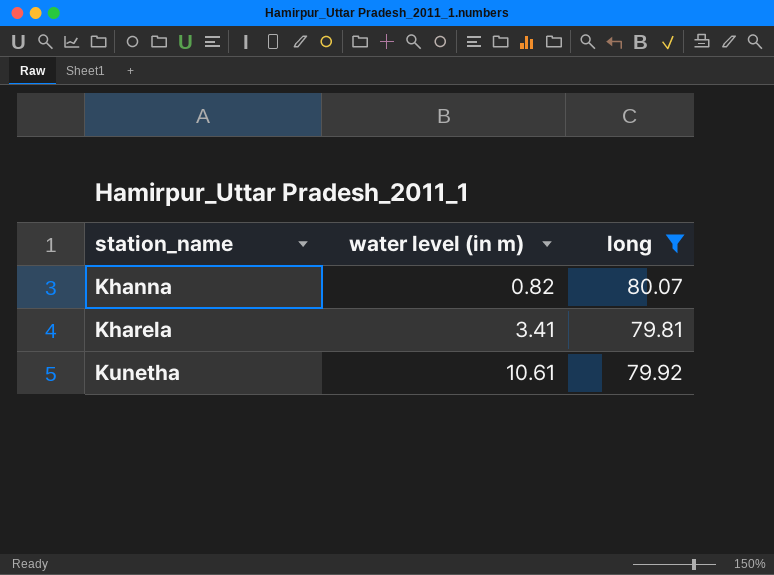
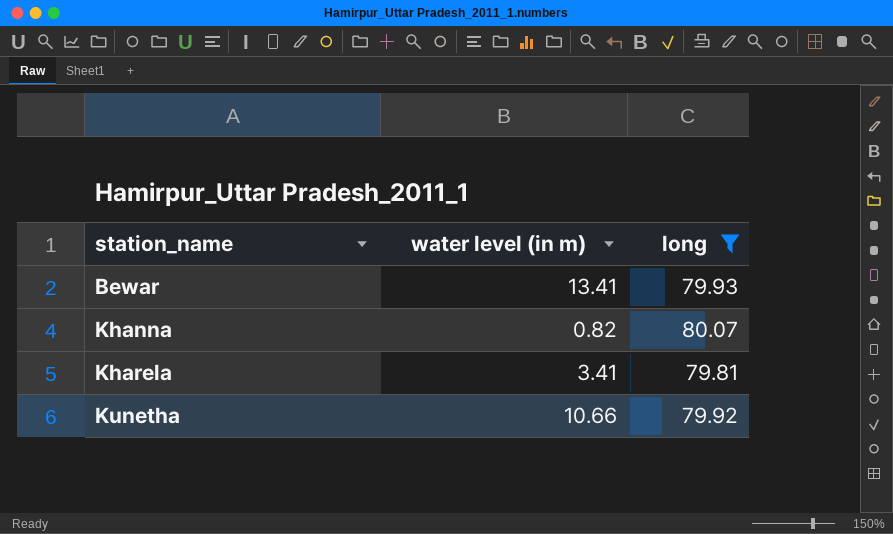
row Bewar: none -> 13.41 | 79.93
Kunetha | water level (in m): 10.61 -> 10.66

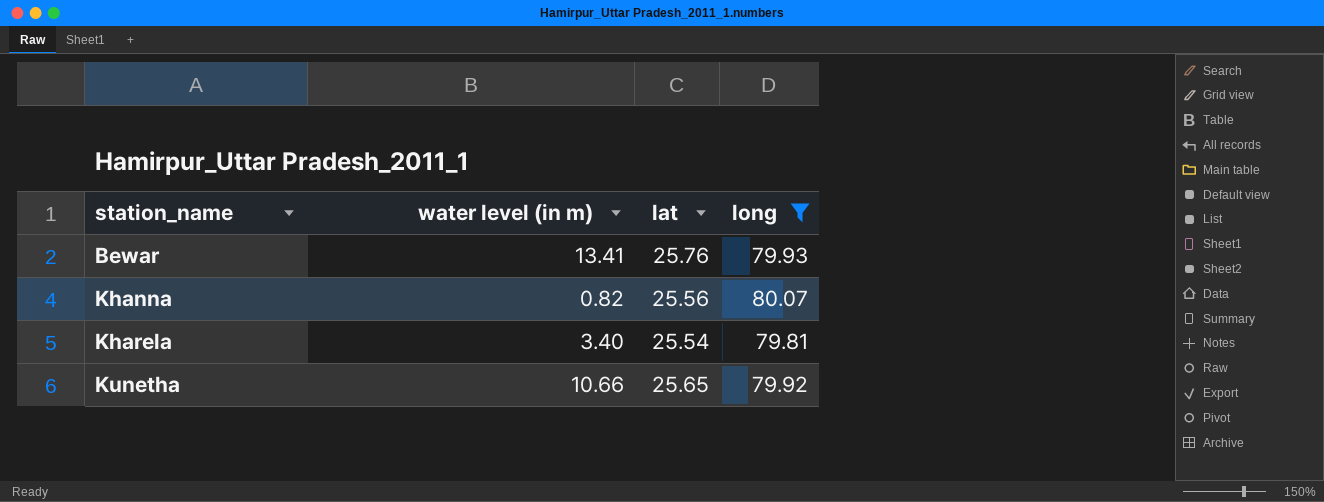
column lat | position: none -> 3
Kharela | water level (in m): 3.41 -> 3.40

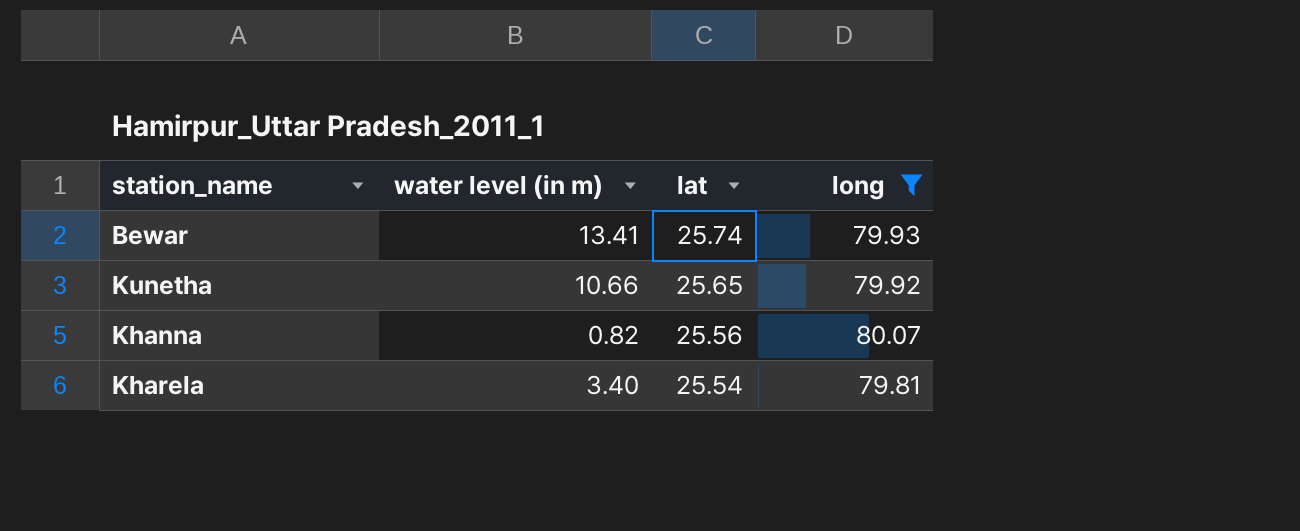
row order: station_name ascending -> lat descending
Bewar | lat: 25.76 -> 25.74

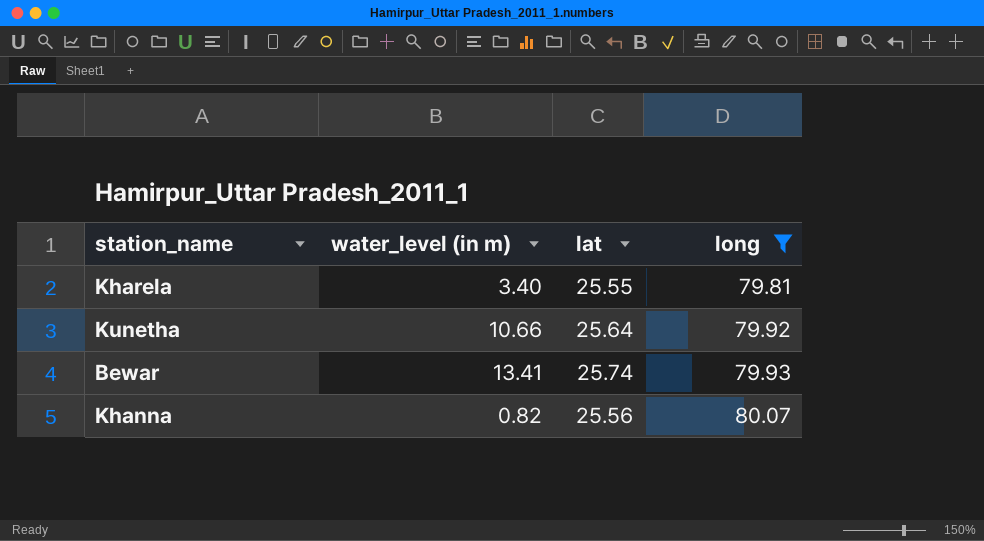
row order: lat descending -> long ascending
column name: water level (in m) -> water_level (in m)
Kharela | lat: 25.54 -> 25.55
Kunetha | lat: 25.65 -> 25.64

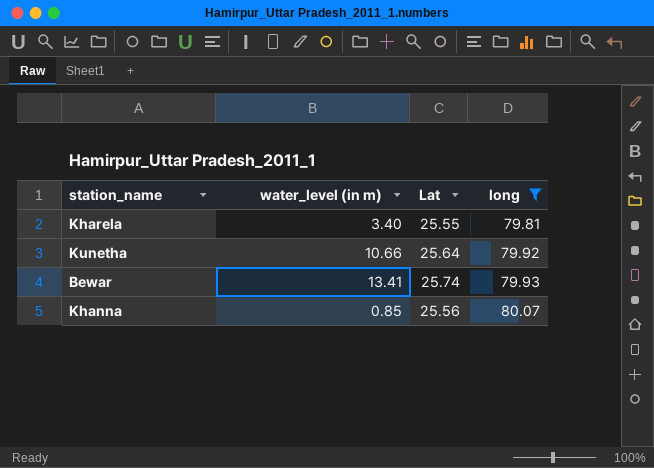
column name: lat -> Lat
Khanna | water_level (in m): 0.82 -> 0.85

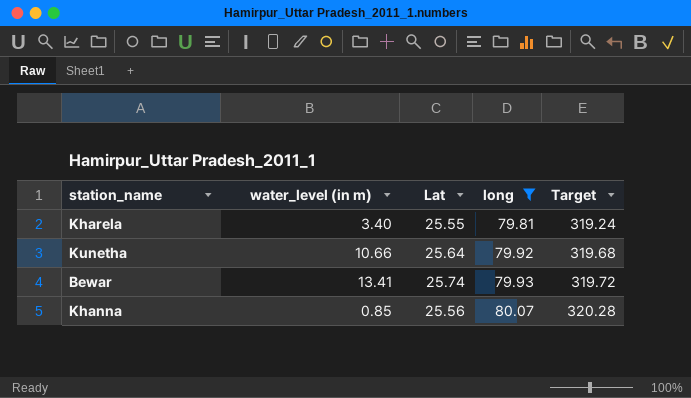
column Target | formula: none -> [long] * 4

